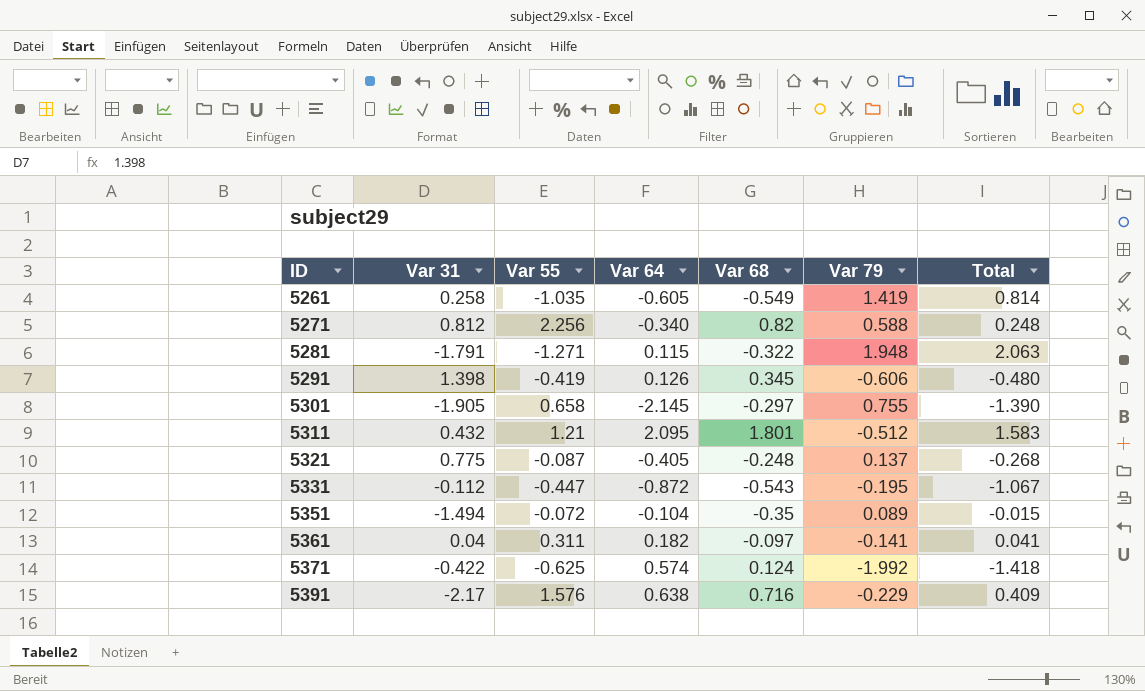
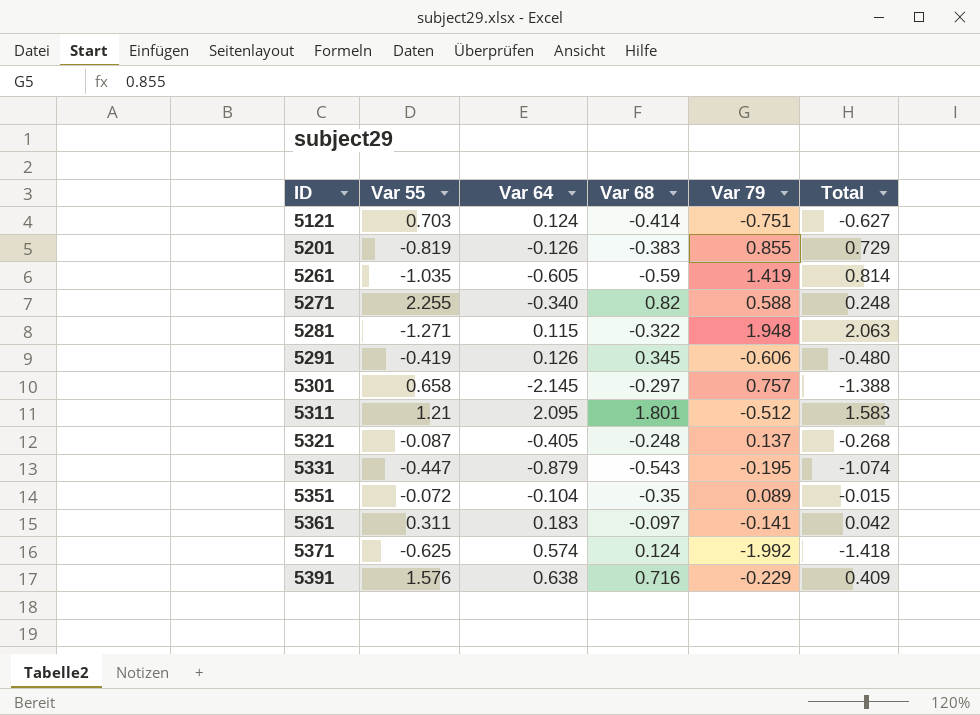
column Var 31 | position: 2 -> none
row 5121: none -> 0.703 | 0.124 | -0.414 | -0.751 | -0.627
row 5201: none -> -0.819 | -0.126 | -0.383 | 0.855 | 0.729
5261 | Var 68: -0.549 -> -0.59
5271 | Var 55: 2.256 -> 2.255
5301 | Var 79: 0.755 -> 0.757
5301 | Total: -1.390 -> -1.388
5331 | Var 64: -0.872 -> -0.879
5331 | Total: -1.067 -> -1.074
5361 | Var 64: 0.182 -> 0.183
5361 | Total: 0.041 -> 0.042

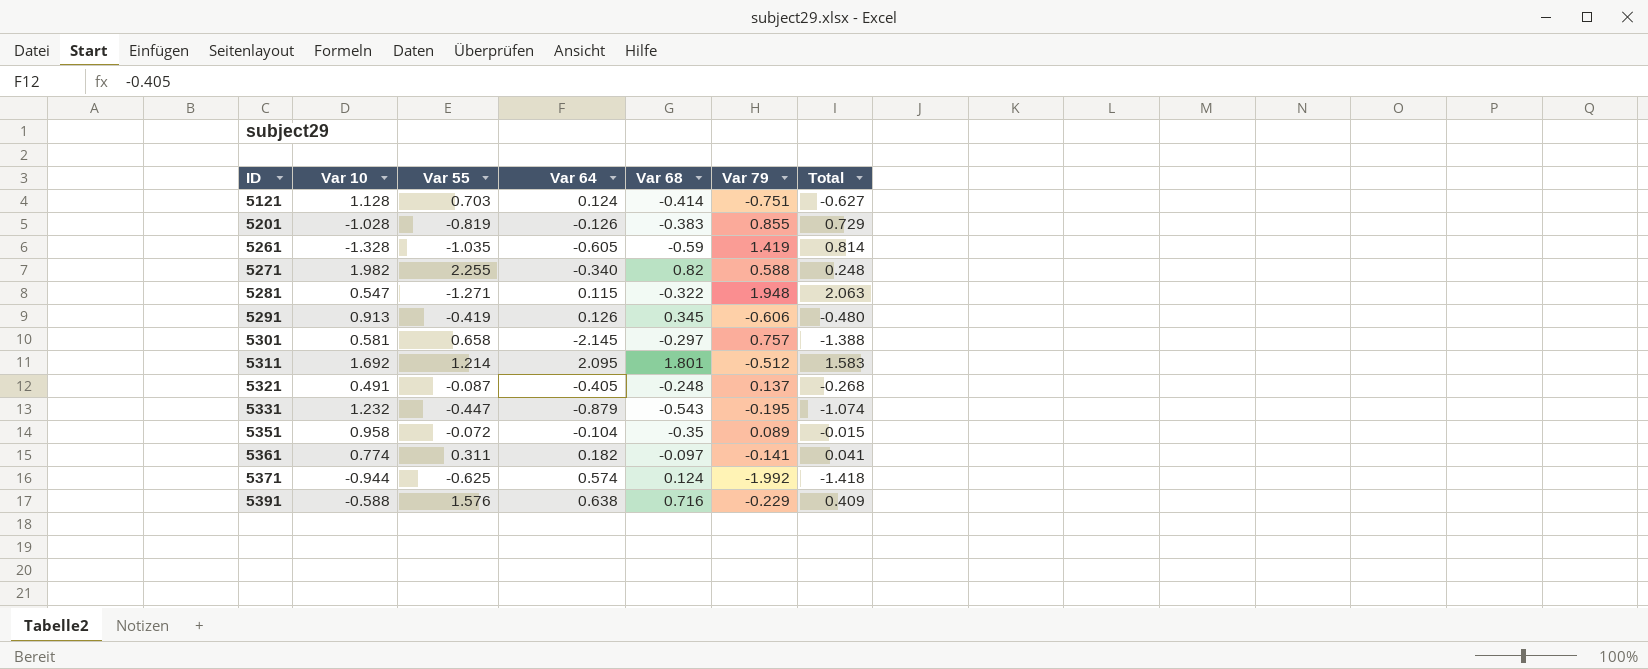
column Var 10 | position: none -> 2
5311 | Var 55: 1.21 -> 1.214
5361 | Var 64: 0.183 -> 0.182
5361 | Total: 0.042 -> 0.041

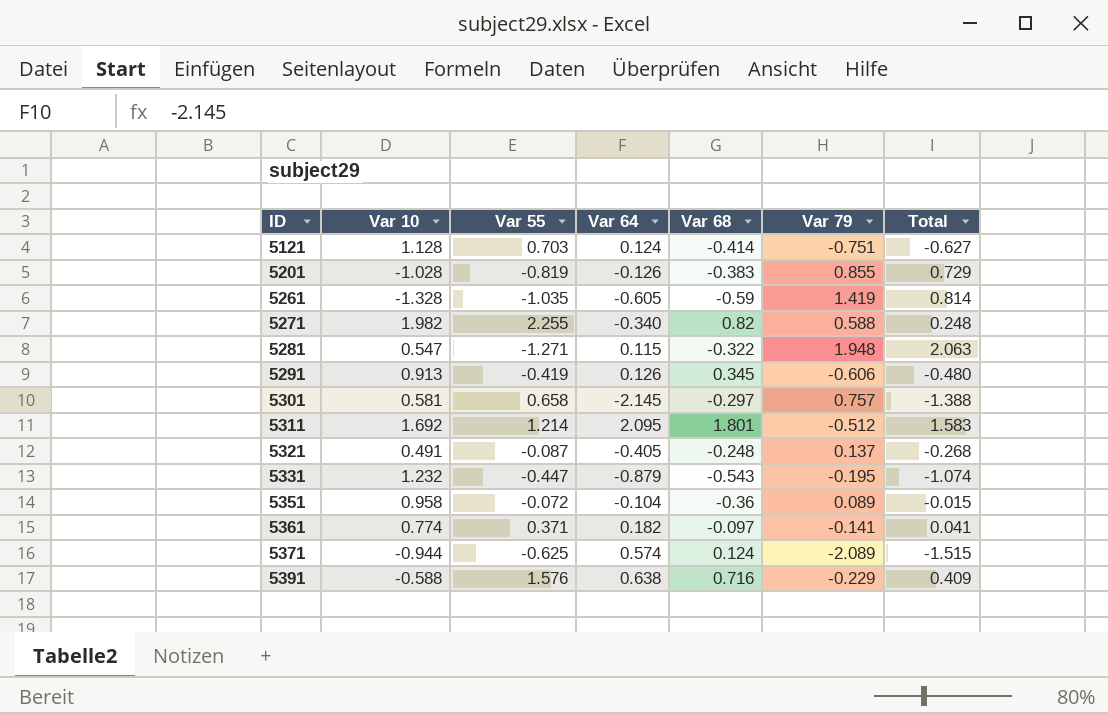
5351 | Var 68: -0.35 -> -0.36
5361 | Var 55: 0.311 -> 0.371
5371 | Var 79: -1.992 -> -2.089
5371 | Total: -1.418 -> -1.515

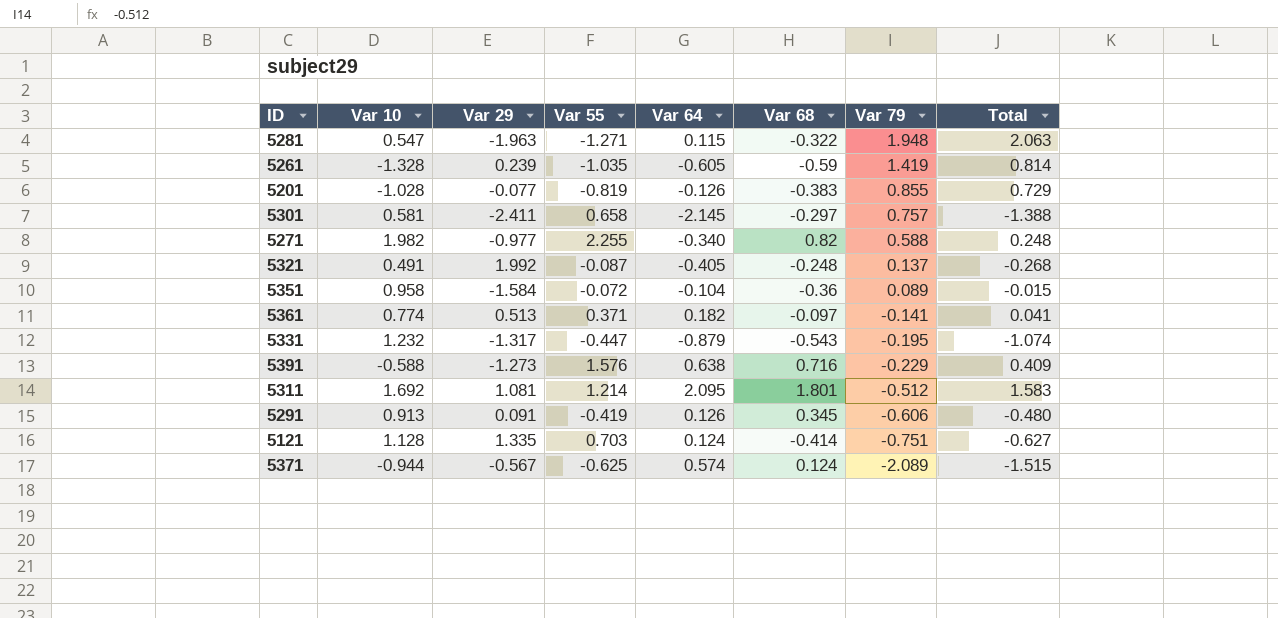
row order: ID ascending -> Var 79 descending
column Var 29 | position: none -> 3

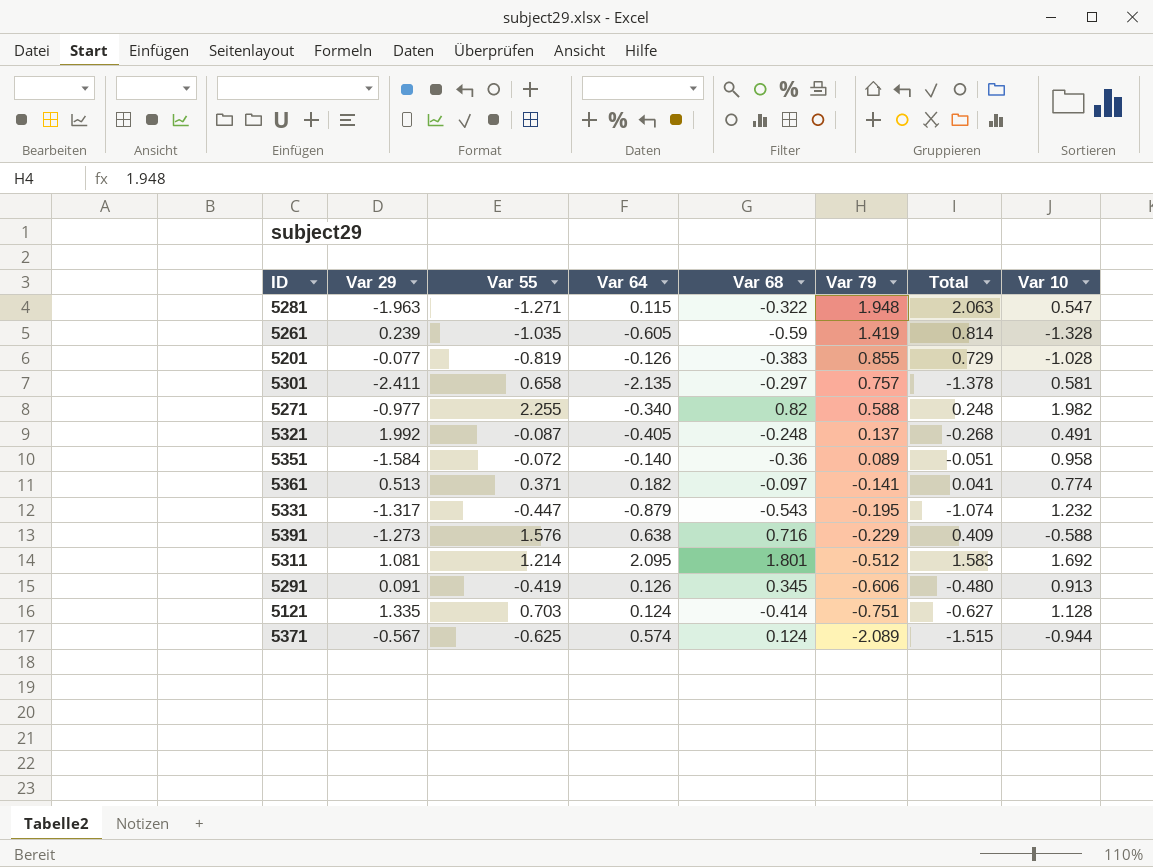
column Var 10 | position: 2 -> 8
5301 | Var 64: -2.145 -> -2.135
5301 | Total: -1.388 -> -1.378
5351 | Var 64: -0.104 -> -0.140
5351 | Total: -0.015 -> -0.051

